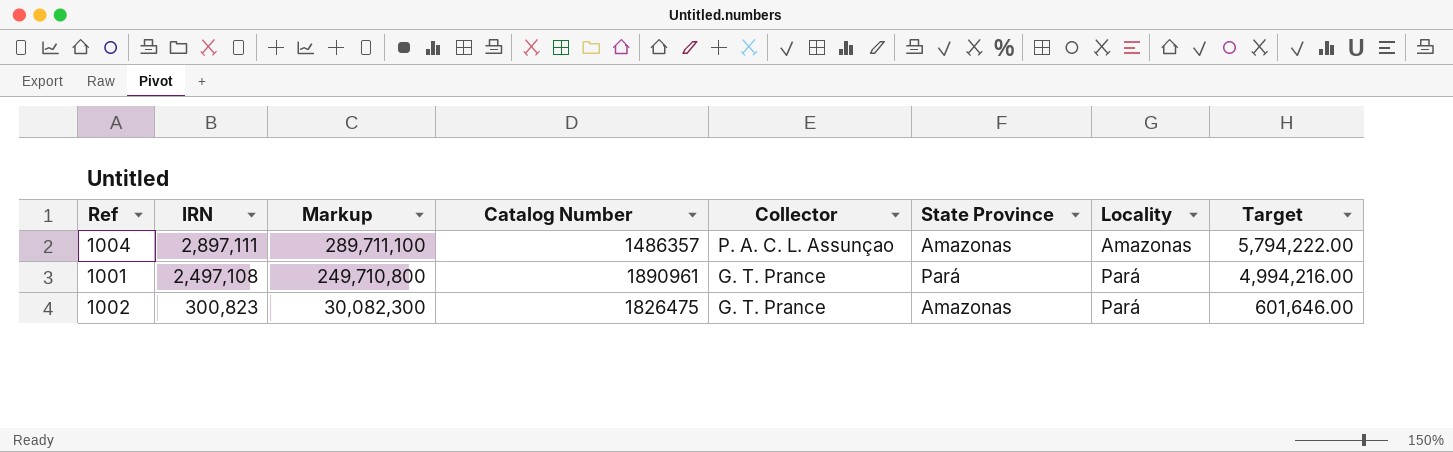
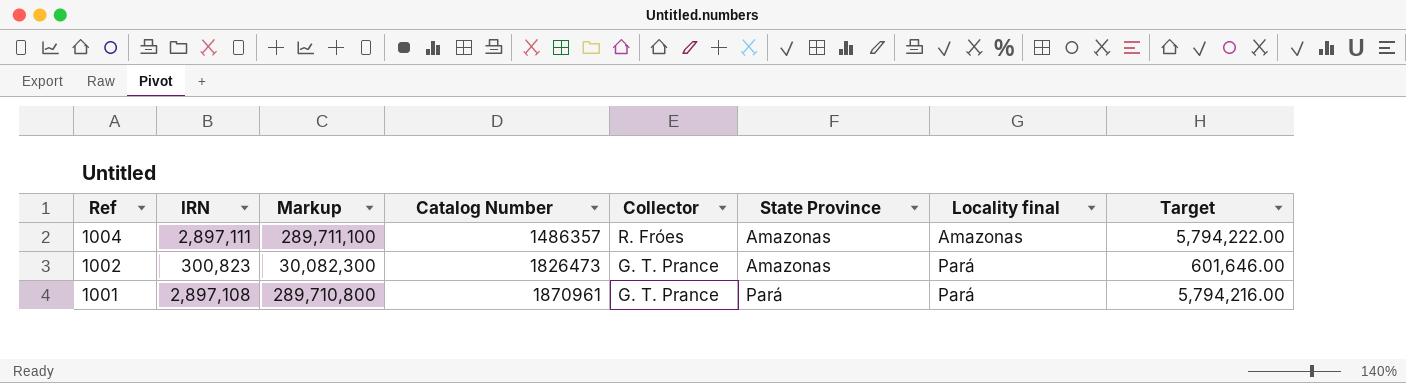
row order: IRN descending -> Ref descending
column name: Locality -> Locality final
1004 | Collector: P. A. C. L. Assunçao -> R. Fróes
1002 | Catalog Number: 1826475 -> 1826473
1001 | IRN: 2,497,108 -> 2,897,108
1001 | Markup: 249,710,800 -> 289,710,800
1001 | Catalog Number: 1890961 -> 1870961
1001 | Target: 4,994,216.00 -> 5,794,216.00

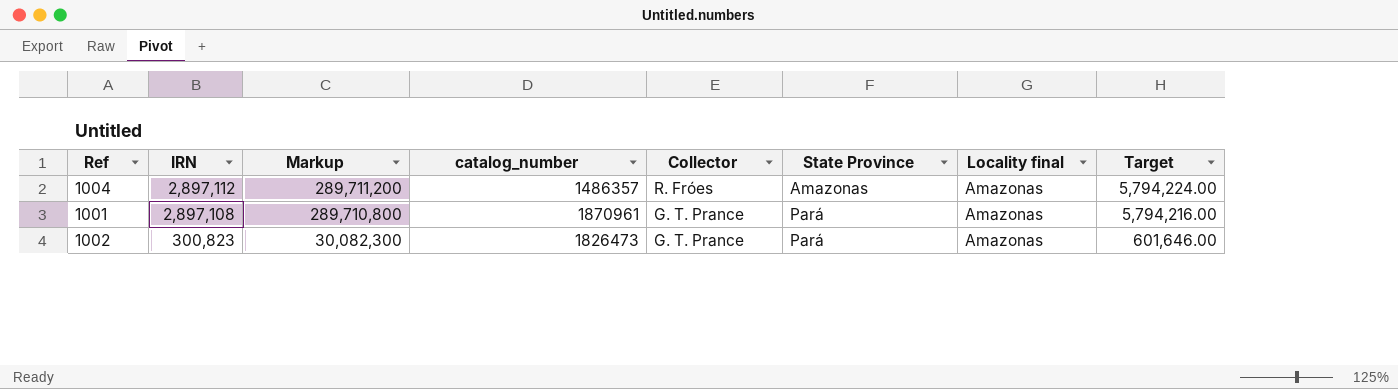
row order: Ref descending -> IRN descending
column name: Catalog Number -> catalog_number
1004 | IRN: 2,897,111 -> 2,897,112
1004 | Markup: 289,711,100 -> 289,711,200
1004 | Target: 5,794,222.00 -> 5,794,224.00
1001 | Locality final: Pará -> Amazonas
1002 | State Province: Amazonas -> Pará
1002 | Locality final: Pará -> Amazonas

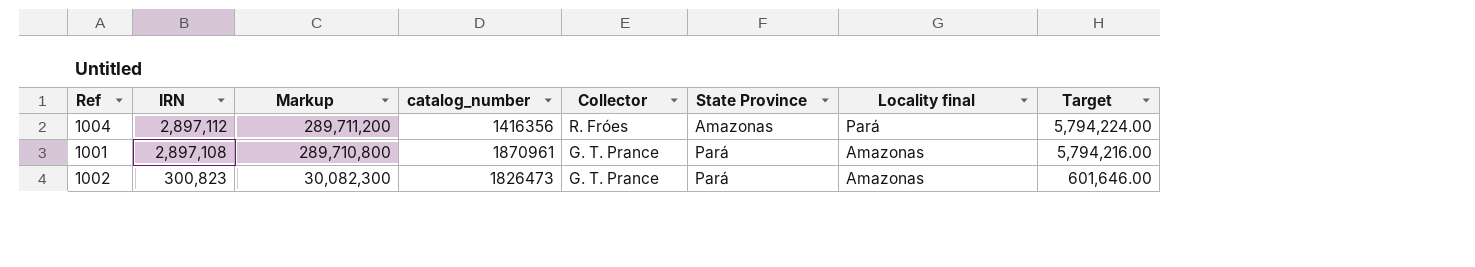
1004 | catalog_number: 1486357 -> 1416356
1004 | Locality final: Amazonas -> Pará

